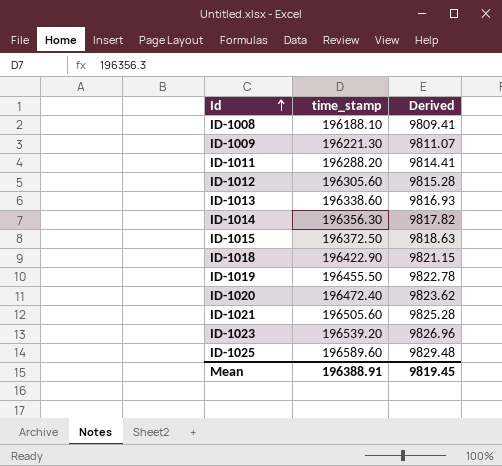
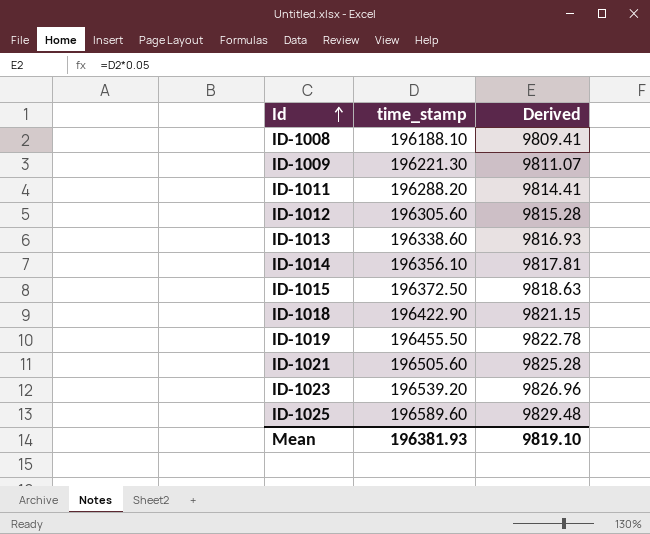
row ID-1020: 196472.40 | 9823.62 -> none
ID-1014 | time_stamp: 196356.30 -> 196356.10
ID-1014 | Derived: 9817.82 -> 9817.81
Mean | time_stamp: 196388.91 -> 196381.93
Mean | Derived: 9819.45 -> 9819.10

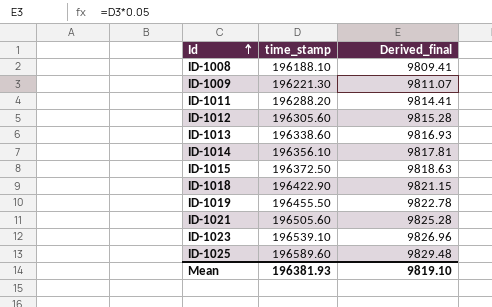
column name: Derived -> Derived_final
ID-1023 | time_stamp: 196539.20 -> 196539.10

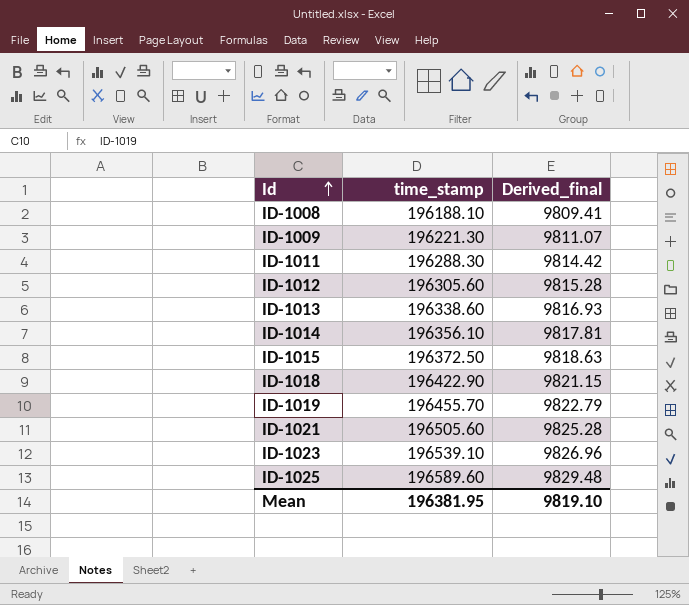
ID-1011 | time_stamp: 196288.20 -> 196288.30
ID-1011 | Derived_final: 9814.41 -> 9814.42
ID-1019 | time_stamp: 196455.50 -> 196455.70
ID-1019 | Derived_final: 9822.78 -> 9822.79
Mean | time_stamp: 196381.93 -> 196381.95

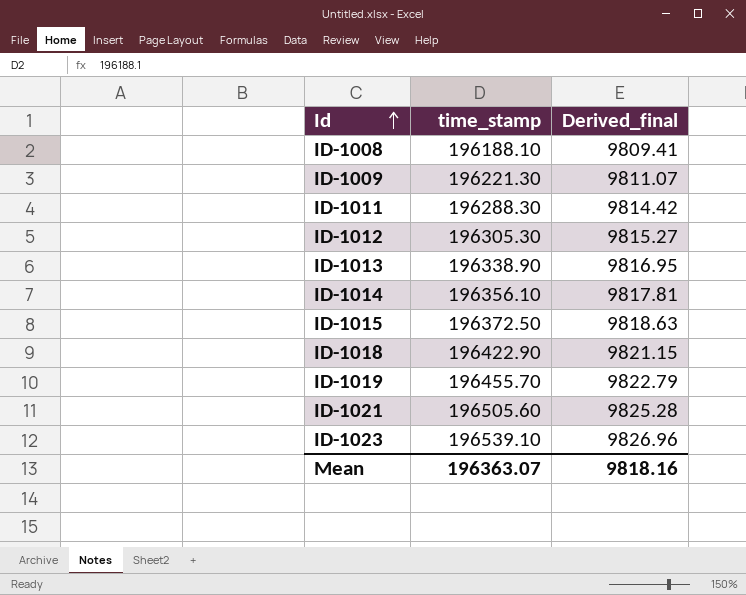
row ID-1025: 196589.60 | 9829.48 -> none
ID-1012 | time_stamp: 196305.60 -> 196305.30
ID-1012 | Derived_final: 9815.28 -> 9815.27
ID-1013 | time_stamp: 196338.60 -> 196338.90
ID-1013 | Derived_final: 9816.93 -> 9816.95
Mean | time_stamp: 196381.95 -> 196363.07
Mean | Derived_final: 9819.10 -> 9818.16

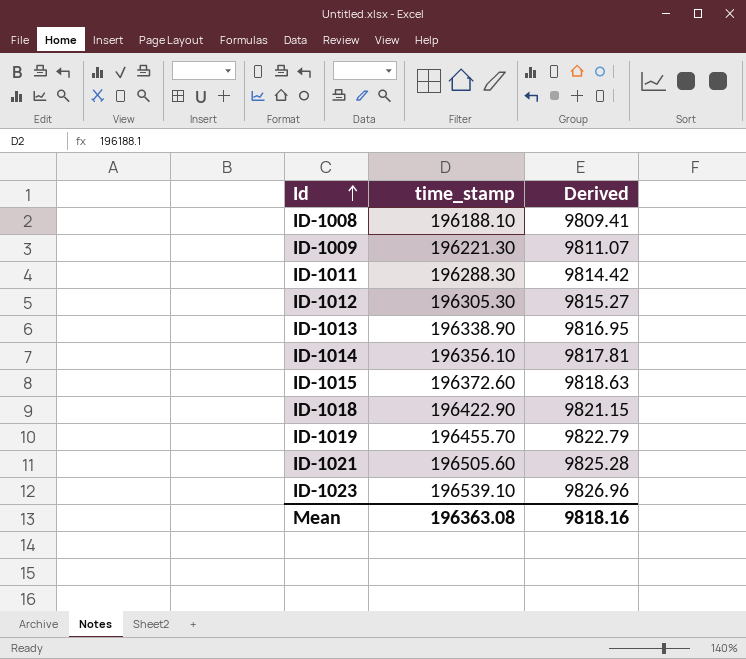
column name: Derived_final -> Derived
ID-1015 | time_stamp: 196372.50 -> 196372.60
Mean | time_stamp: 196363.07 -> 196363.08

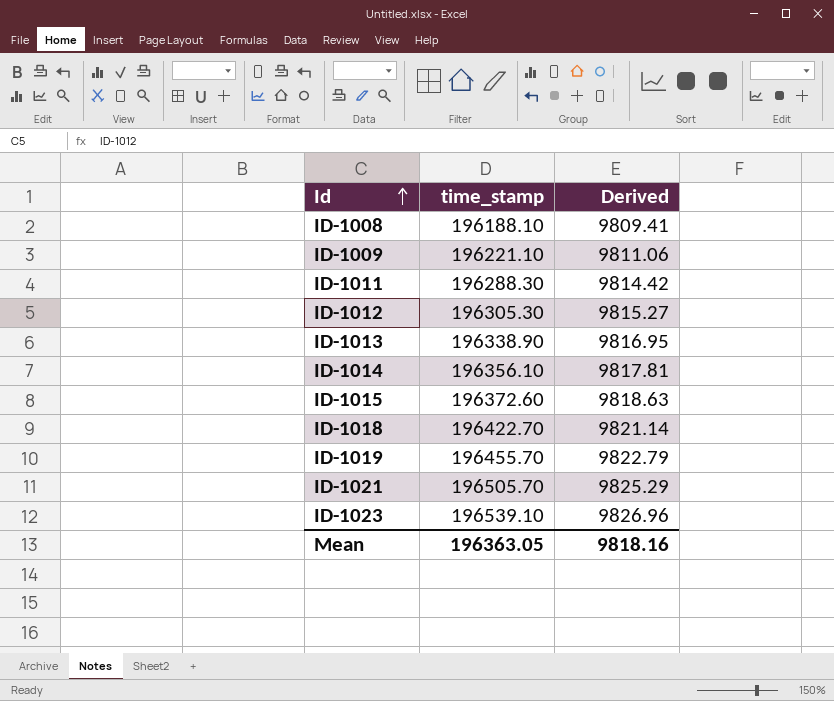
ID-1009 | time_stamp: 196221.30 -> 196221.10
ID-1009 | Derived: 9811.07 -> 9811.06
ID-1018 | time_stamp: 196422.90 -> 196422.70
ID-1018 | Derived: 9821.15 -> 9821.14
ID-1021 | time_stamp: 196505.60 -> 196505.70
ID-1021 | Derived: 9825.28 -> 9825.29
Mean | time_stamp: 196363.08 -> 196363.05

